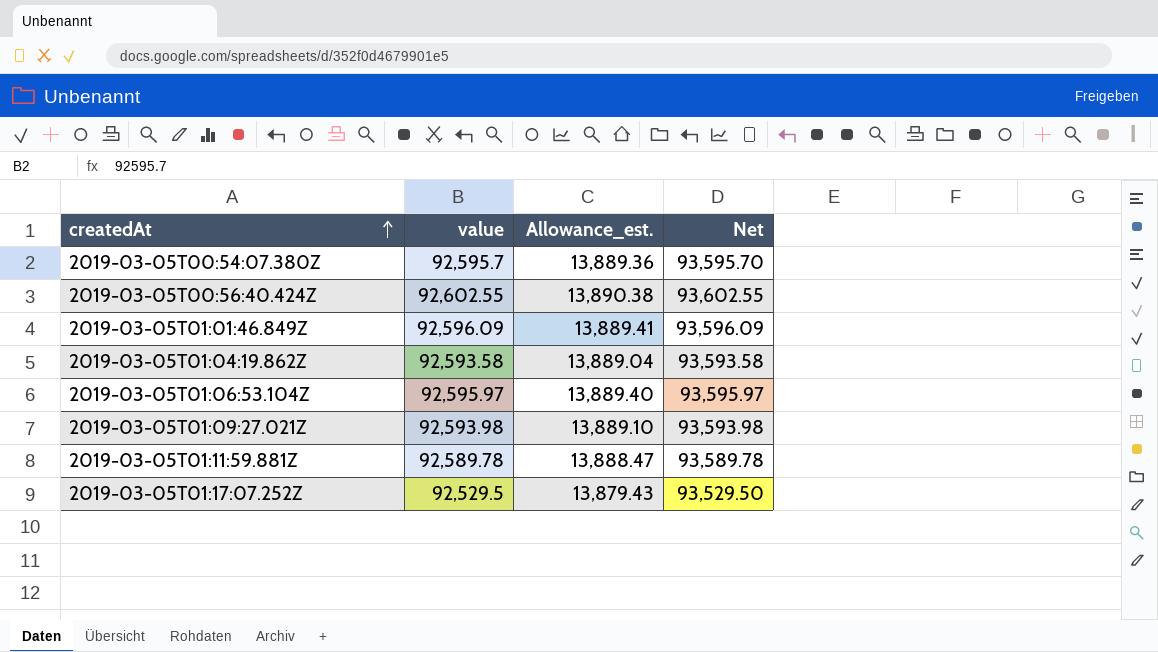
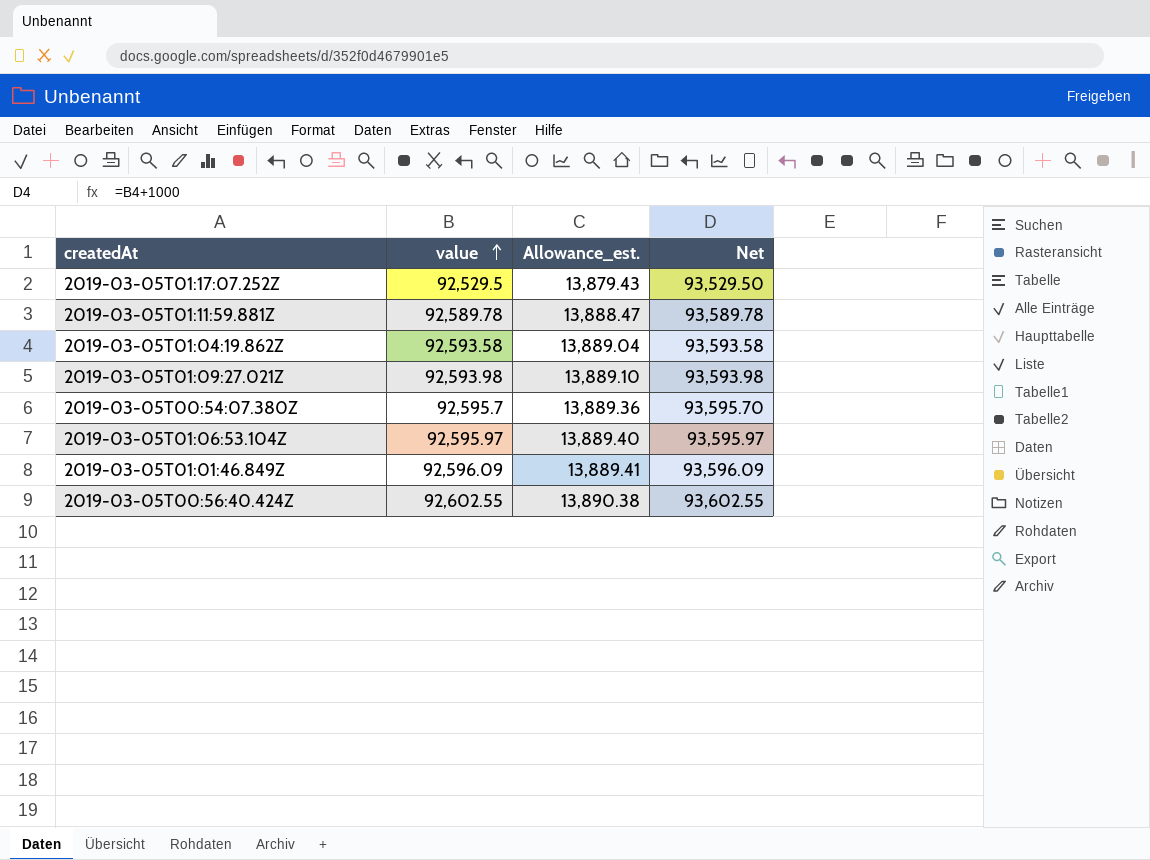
row order: createdAt ascending -> value ascending

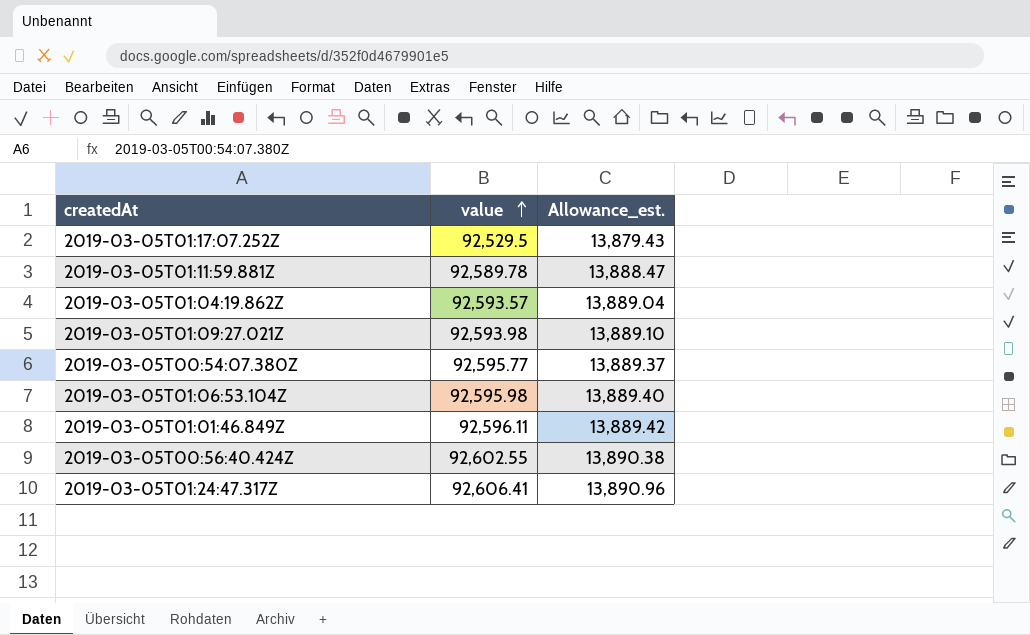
column Net | formula: [value] + 1000 -> none
2019-03-05T01:04:19.862Z | value: 92,593.58 -> 92,593.57
2019-03-05T00:54:07.380Z | value: 92,595.7 -> 92,595.77
2019-03-05T00:54:07.380Z | Allowance_est.: 13,889.36 -> 13,889.37
2019-03-05T01:06:53.104Z | value: 92,595.97 -> 92,595.98
2019-03-05T01:01:46.849Z | value: 92,596.09 -> 92,596.11
2019-03-05T01:01:46.849Z | Allowance_est.: 13,889.41 -> 13,889.42
row 2019-03-05T01:24:47.317Z: none -> 92,606.41 | 13,890.96

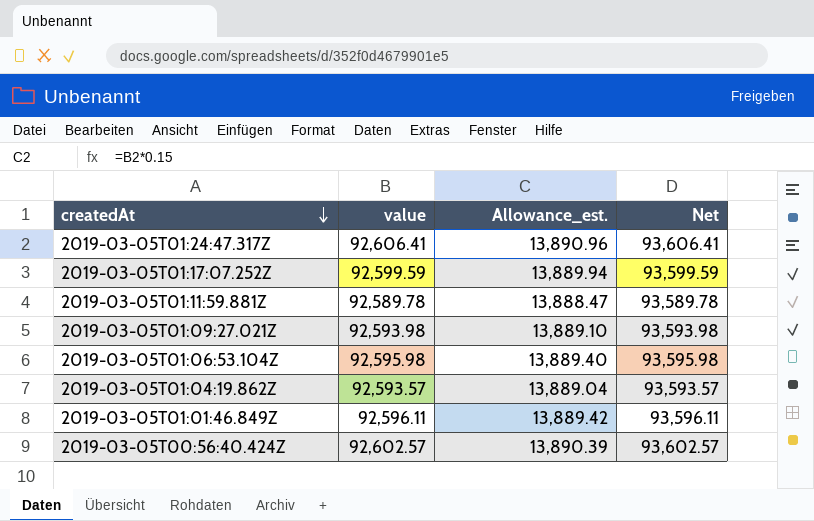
row order: value ascending -> createdAt descending
column Net | formula: none -> [value] + 1000
row 2019-03-05T00:54:07.380Z: 92,595.77 | 13,889.37 -> none
2019-03-05T01:17:07.252Z | value: 92,529.5 -> 92,599.59
2019-03-05T01:17:07.252Z | Allowance_est.: 13,879.43 -> 13,889.94
2019-03-05T00:56:40.424Z | value: 92,602.55 -> 92,602.57
2019-03-05T00:56:40.424Z | Allowance_est.: 13,890.38 -> 13,890.39

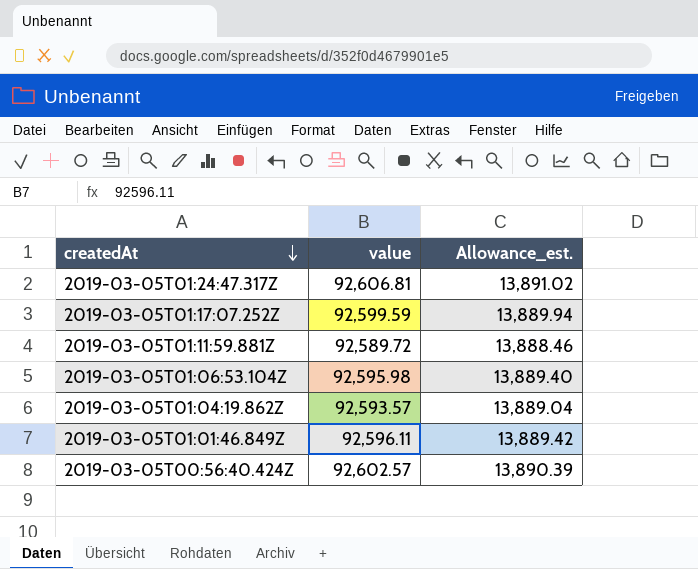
column Net | formula: [value] + 1000 -> none
row 2019-03-05T01:09:27.021Z: 92,593.98 | 13,889.10 | 93,593.98 -> none
2019-03-05T01:24:47.317Z | value: 92,606.41 -> 92,606.81
2019-03-05T01:24:47.317Z | Allowance_est.: 13,890.96 -> 13,891.02
2019-03-05T01:11:59.881Z | value: 92,589.78 -> 92,589.72
2019-03-05T01:11:59.881Z | Allowance_est.: 13,888.47 -> 13,888.46

